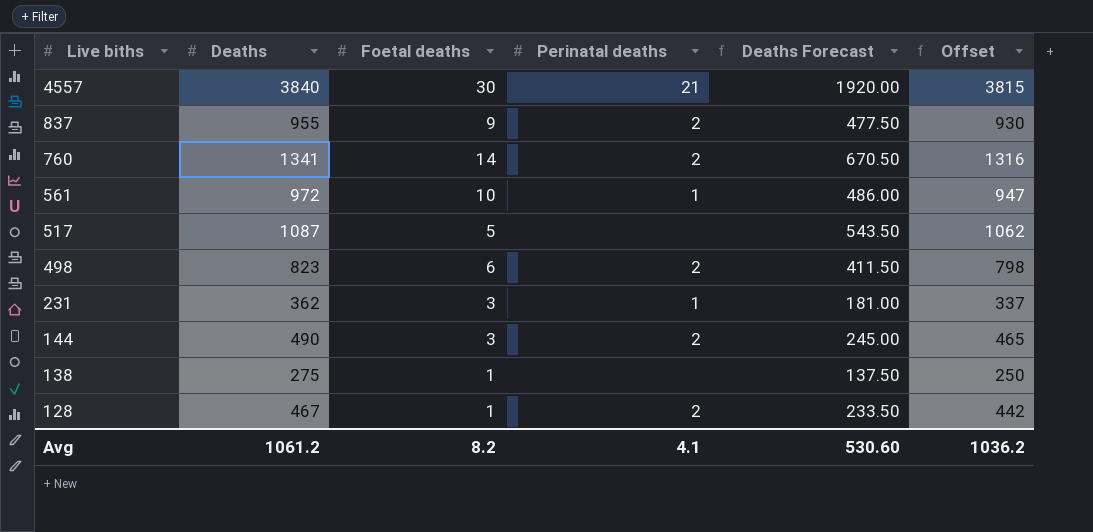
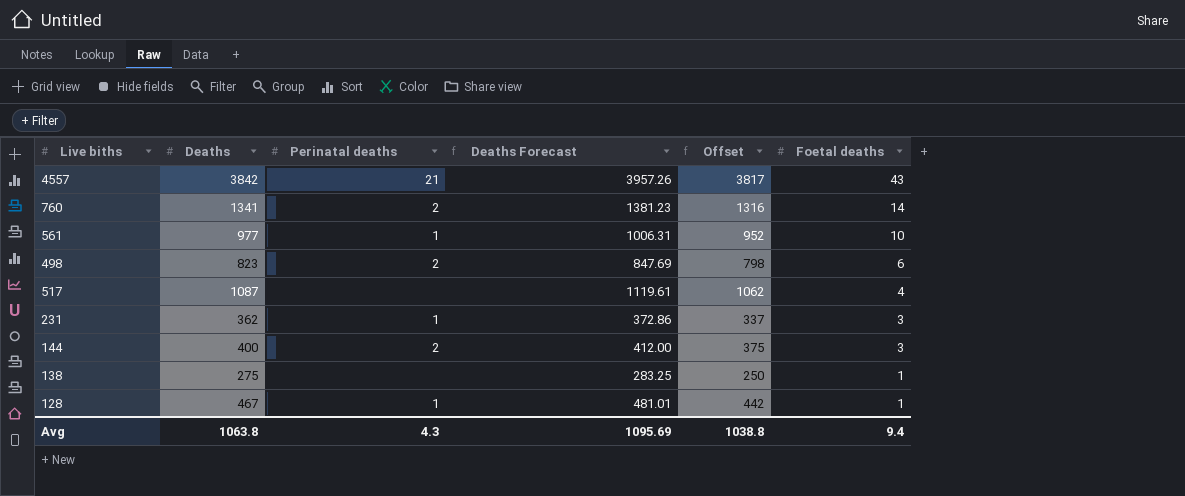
row order: Live biths descending -> Foetal deaths descending
column Deaths Forecast | formula: [Deaths] * 0.5 -> [Deaths] * 1.03
column Foetal deaths | position: 3 -> 6
row 837: 955 | 9 | 2 | 477.50 | 930 -> none
4557 | Deaths: 3840 -> 3842
4557 | Offset: 3815 -> 3817
4557 | Foetal deaths: 30 -> 43
561 | Deaths: 972 -> 977
561 | Offset: 947 -> 952
517 | Foetal deaths: 5 -> 4
144 | Deaths: 490 -> 400
144 | Offset: 465 -> 375
128 | Perinatal deaths: 2 -> 1
Avg | Deaths: 1061.2 -> 1063.8
Avg | Perinatal deaths: 4.1 -> 4.3
Avg | Deaths Forecast: 530.60 -> 1095.69
Avg | Offset: 1036.2 -> 1038.8
Avg | Foetal deaths: 8.2 -> 9.4

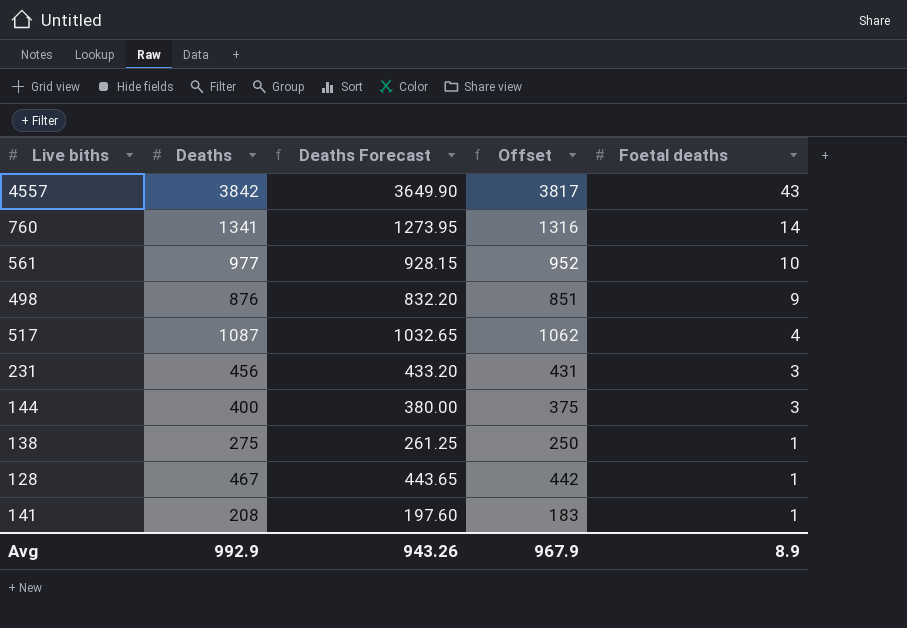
column Perinatal deaths | position: 3 -> none
column Deaths Forecast | formula: [Deaths] * 1.03 -> [Deaths] * 0.95
498 | Deaths: 823 -> 876
498 | Offset: 798 -> 851
498 | Foetal deaths: 6 -> 9
231 | Deaths: 362 -> 456
231 | Offset: 337 -> 431
row 141: none -> 208 | 197.60 | 183 | 1
Avg | Deaths: 1063.8 -> 992.9
Avg | Deaths Forecast: 1095.69 -> 943.26
Avg | Offset: 1038.8 -> 967.9
Avg | Foetal deaths: 9.4 -> 8.9

